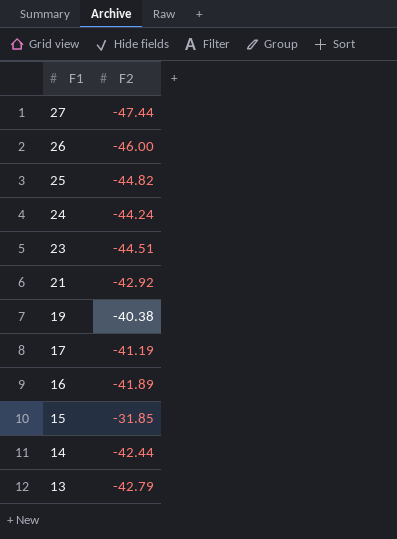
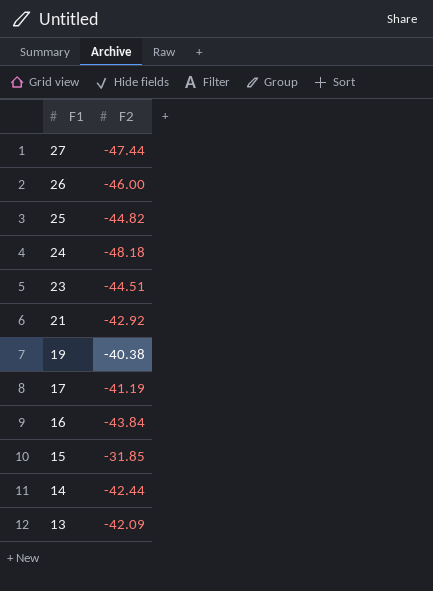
24 | F2: -44.24 -> -48.18
16 | F2: -41.89 -> -43.84
13 | F2: -42.79 -> -42.09

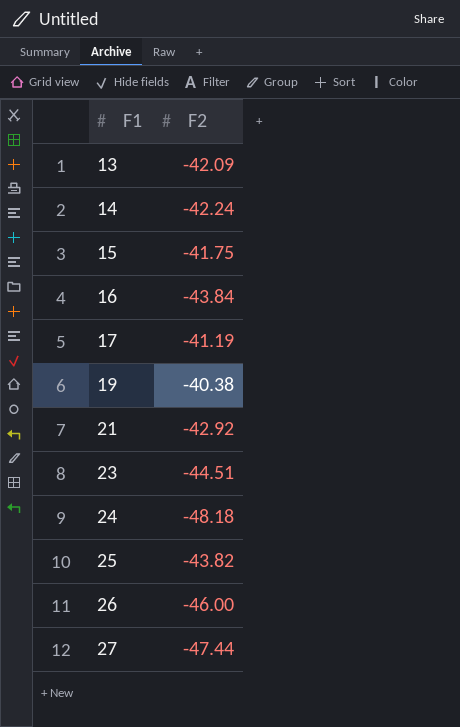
row order: F1 descending -> F1 ascending
14 | F2: -42.44 -> -42.24
15 | F2: -31.85 -> -41.75
25 | F2: -44.82 -> -43.82

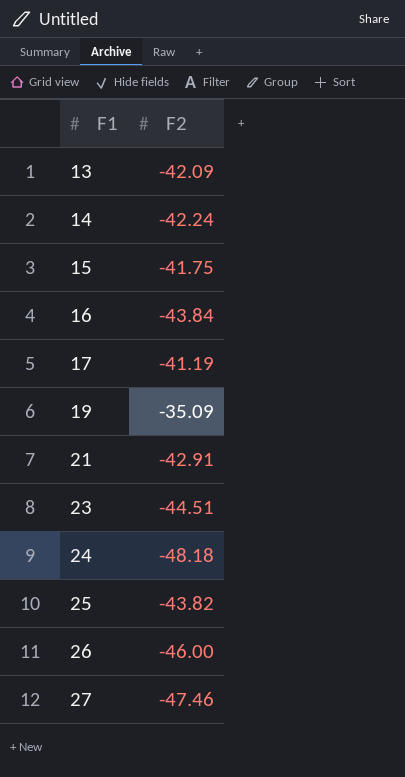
19 | F2: -40.38 -> -35.09
21 | F2: -42.92 -> -42.91
27 | F2: -47.44 -> -47.46

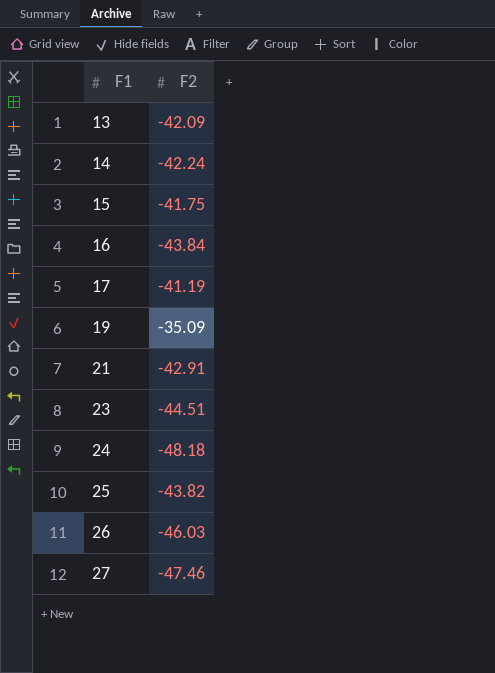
26 | F2: -46.00 -> -46.03

